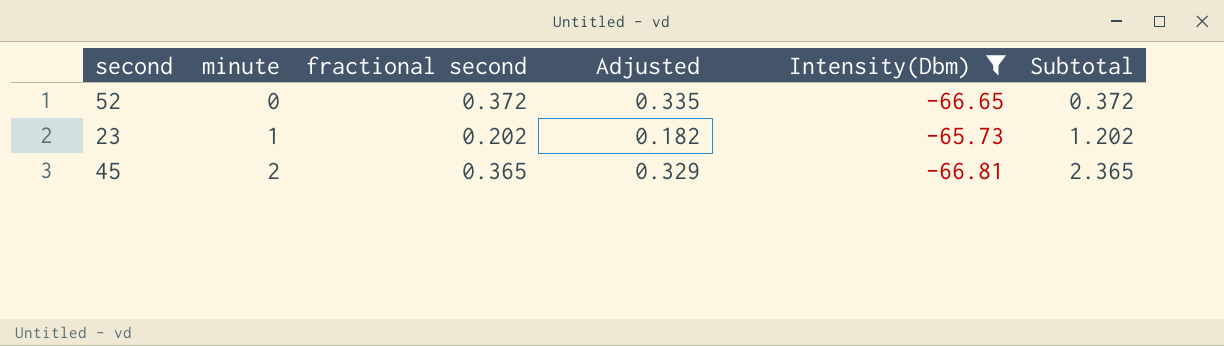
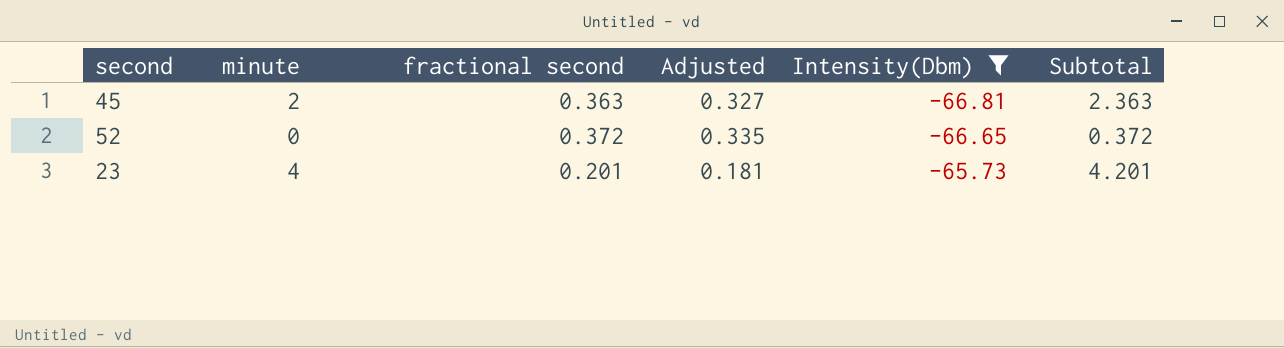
row order: minute ascending -> Intensity(Dbm) ascending
45 | fractional second: 0.365 -> 0.363
45 | Adjusted: 0.329 -> 0.327
45 | Subtotal: 2.365 -> 2.363
23 | minute: 1 -> 4
23 | fractional second: 0.202 -> 0.201
23 | Adjusted: 0.182 -> 0.181
23 | Subtotal: 1.202 -> 4.201

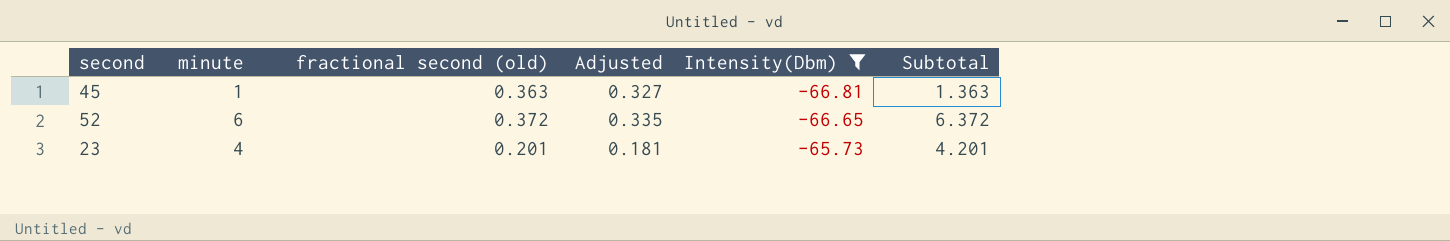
column name: fractional second -> fractional second (old)
45 | minute: 2 -> 1
45 | Subtotal: 2.363 -> 1.363
52 | minute: 0 -> 6
52 | Subtotal: 0.372 -> 6.372

